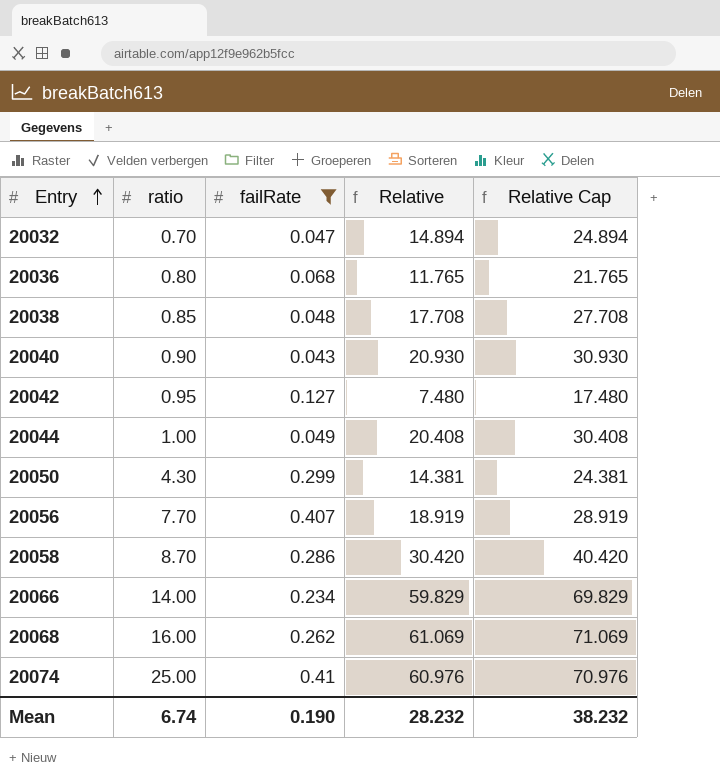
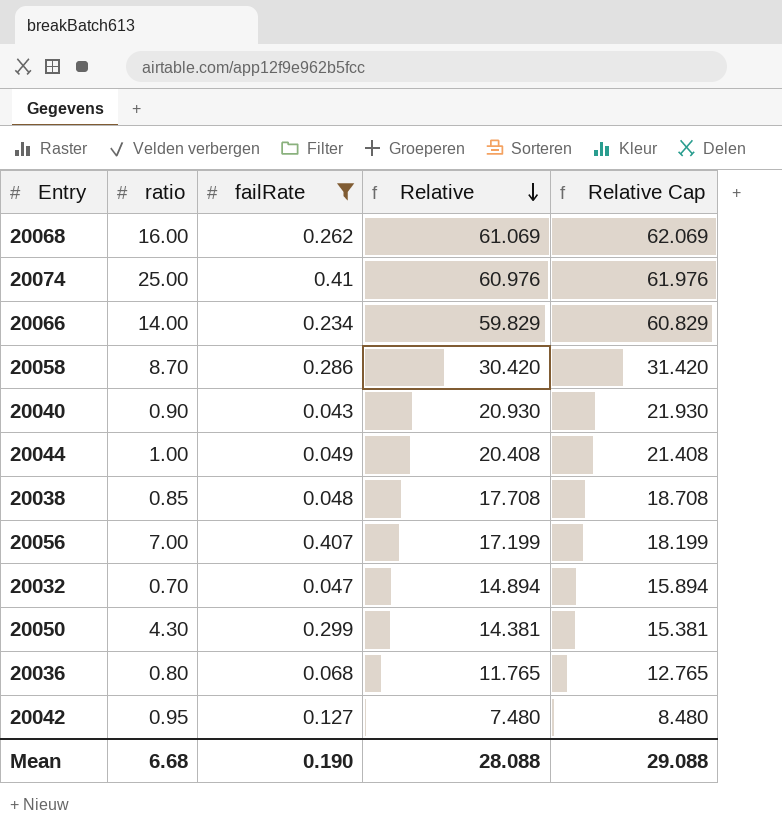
row order: Entry ascending -> Relative descending
column Relative Cap | formula: [Relative] + 10 -> [Relative] + 1
20056 | ratio: 7.70 -> 7.00
20056 | Relative: 18.919 -> 17.199
Mean | ratio: 6.74 -> 6.68
Mean | Relative: 28.232 -> 28.088
Mean | Relative Cap: 38.232 -> 29.088

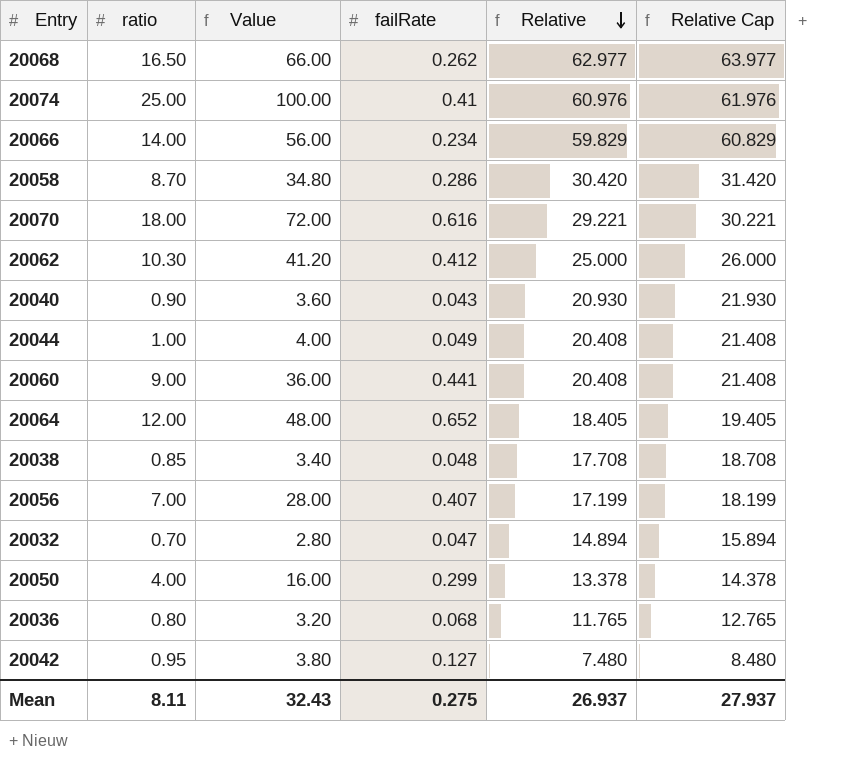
filter: failRate <= 0.41 -> none
column Value | formula: none -> [ratio] * 4
20068 | ratio: 16.00 -> 16.50
20068 | Relative: 61.069 -> 62.977
20068 | Relative Cap: 62.069 -> 63.977
20050 | ratio: 4.30 -> 4.00
20050 | Relative: 14.381 -> 13.378
20050 | Relative Cap: 15.381 -> 14.378
Mean | ratio: 6.68 -> 8.11
Mean | failRate: 0.190 -> 0.275
Mean | Relative: 28.088 -> 26.937
Mean | Relative Cap: 29.088 -> 27.937

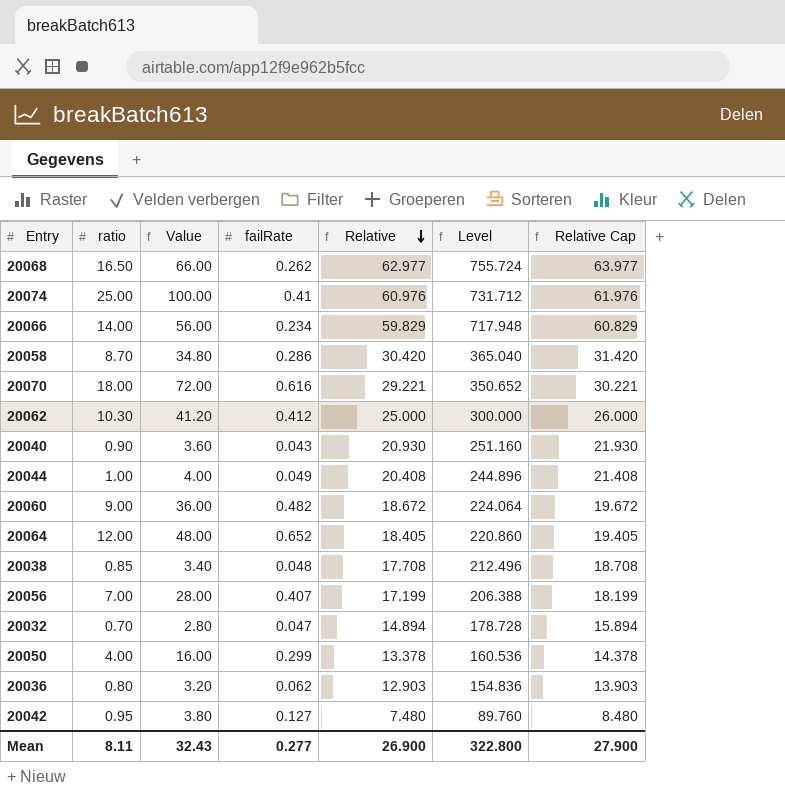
column Level | formula: none -> [Relative] * 12
20060 | failRate: 0.441 -> 0.482
20060 | Relative: 20.408 -> 18.672
20060 | Relative Cap: 21.408 -> 19.672
20036 | failRate: 0.068 -> 0.062
20036 | Relative: 11.765 -> 12.903
20036 | Relative Cap: 12.765 -> 13.903
Mean | failRate: 0.275 -> 0.277
Mean | Relative: 26.937 -> 26.900
Mean | Relative Cap: 27.937 -> 27.900

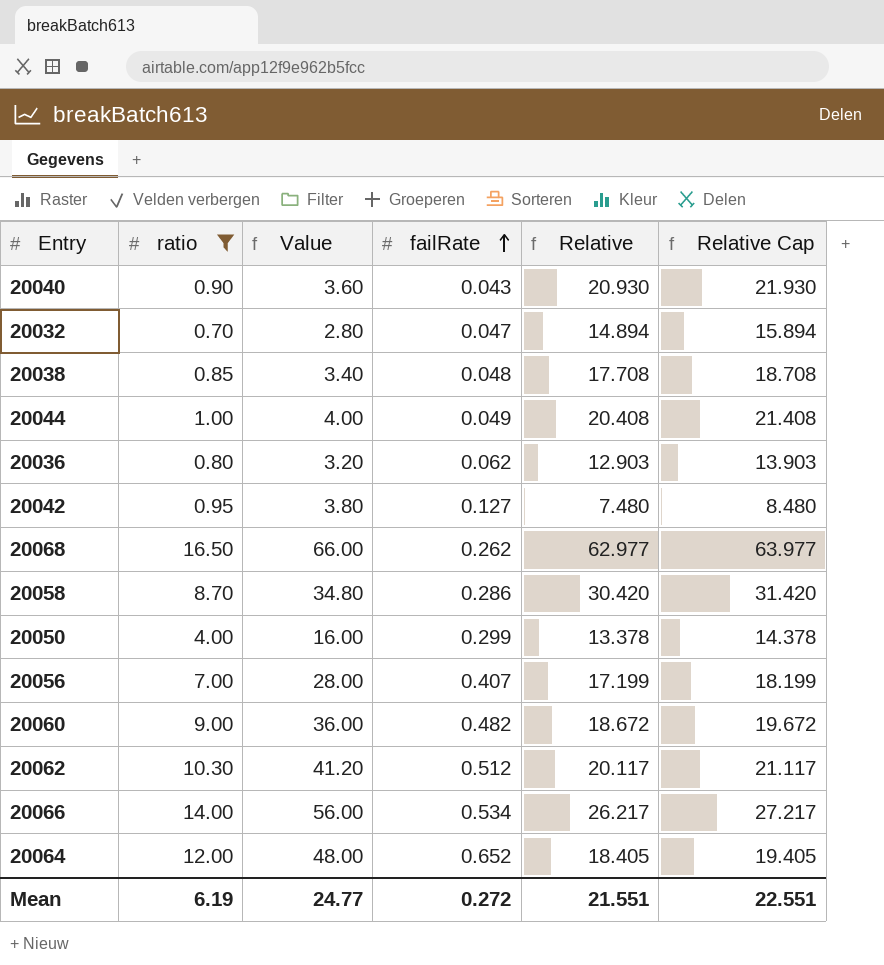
filter: none -> ratio <= 16.50
row order: Relative descending -> failRate ascending
column Level | formula: [Relative] * 12 -> none
20062 | failRate: 0.412 -> 0.512
20062 | Relative: 25.000 -> 20.117
20062 | Relative Cap: 26.000 -> 21.117
20066 | failRate: 0.234 -> 0.534
20066 | Relative: 59.829 -> 26.217
20066 | Relative Cap: 60.829 -> 27.217
Mean | ratio: 8.11 -> 6.19
Mean | Value: 32.43 -> 24.77
Mean | failRate: 0.277 -> 0.272
Mean | Relative: 26.900 -> 21.551
Mean | Relative Cap: 27.900 -> 22.551

